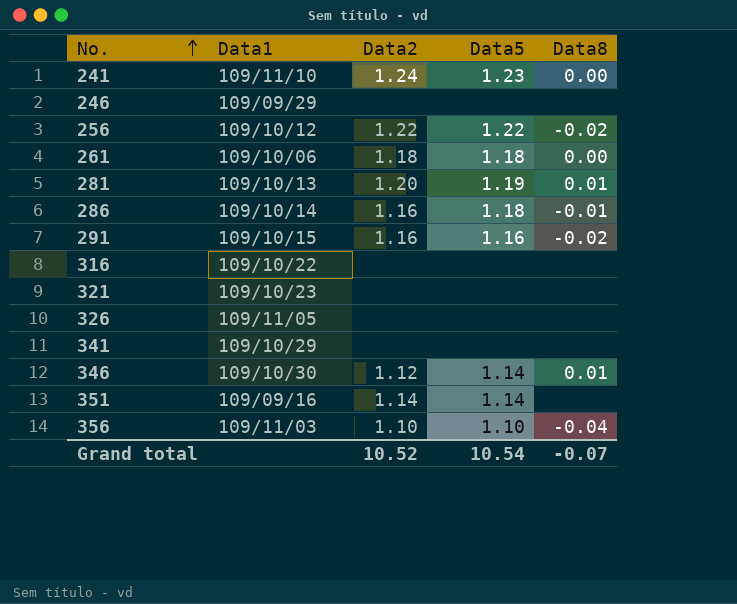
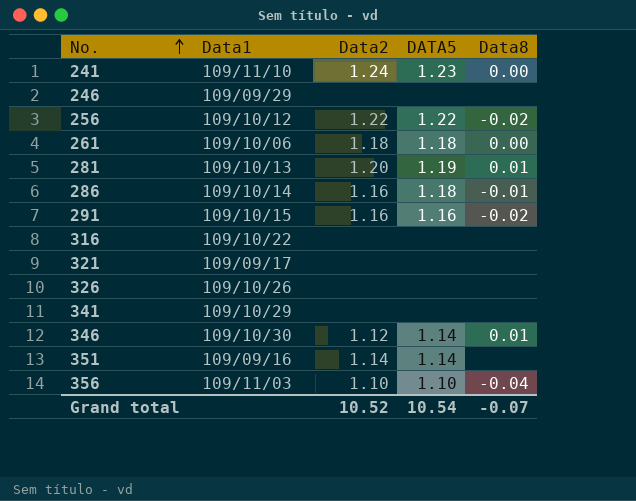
column name: Data5 -> DATA5
321 | Data1: 109/10/23 -> 109/09/17
326 | Data1: 109/11/05 -> 109/10/26

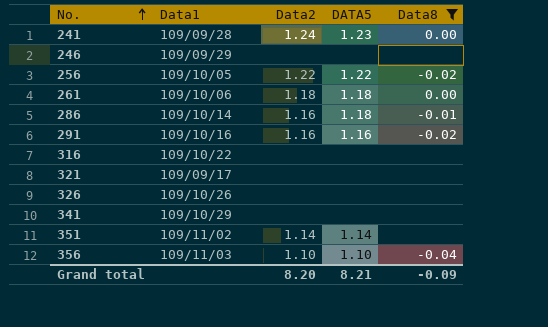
filter: none -> Data8 != 0.01
241 | Data1: 109/11/10 -> 109/09/28
256 | Data1: 109/10/12 -> 109/10/05
291 | Data1: 109/10/15 -> 109/10/16
351 | Data1: 109/09/16 -> 109/11/02
Grand total | Data2: 10.52 -> 8.20
Grand total | DATA5: 10.54 -> 8.21
Grand total | Data8: -0.07 -> -0.09

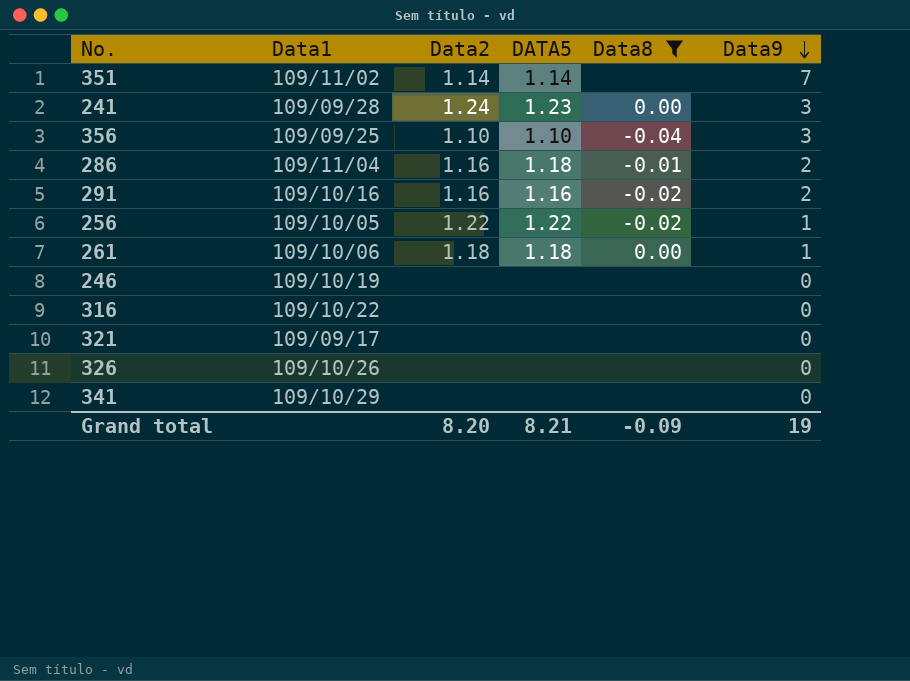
row order: No. ascending -> Data9 descending
column Data9 | position: none -> 6
356 | Data1: 109/11/03 -> 109/09/25
286 | Data1: 109/10/14 -> 109/11/04
246 | Data1: 109/09/29 -> 109/10/19

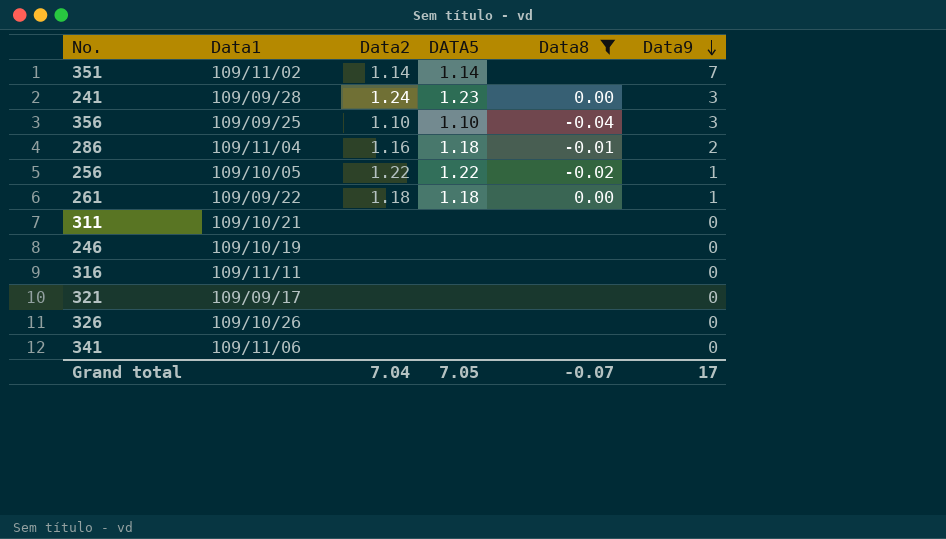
row 291: 109/10/16 | 1.16 | 1.16 | -0.02 | 2 -> none
261 | Data1: 109/10/06 -> 109/09/22
row 311: none -> 109/10/21 | none | none | none | 0
316 | Data1: 109/10/22 -> 109/11/11
341 | Data1: 109/10/29 -> 109/11/06
Grand total | Data2: 8.20 -> 7.04
Grand total | DATA5: 8.21 -> 7.05
Grand total | Data8: -0.09 -> -0.07
Grand total | Data9: 19 -> 17

